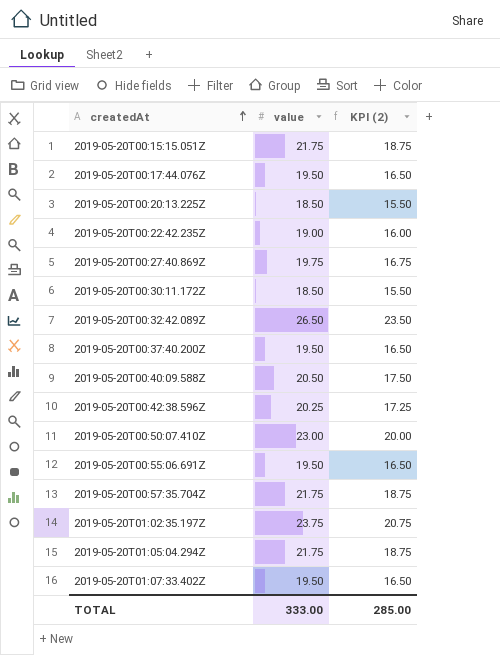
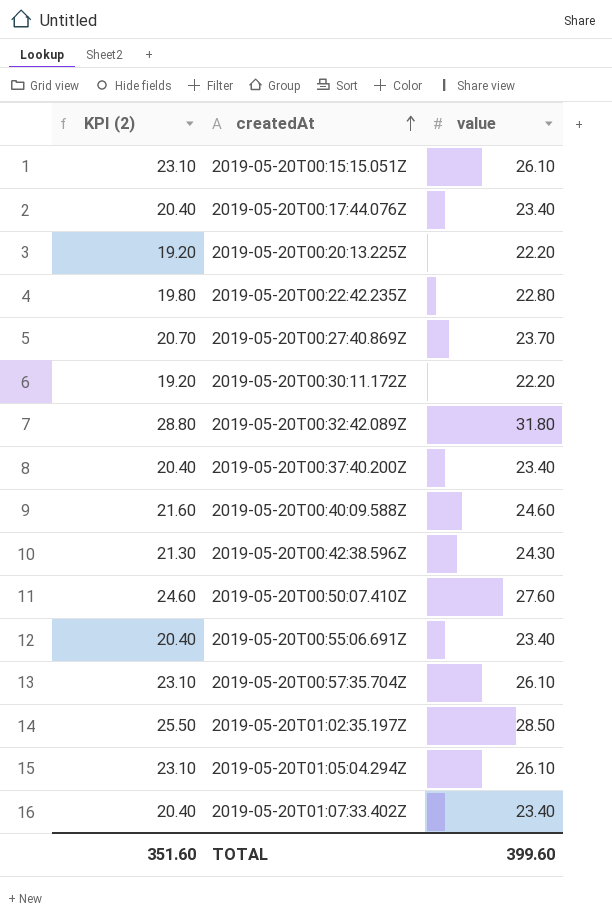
column KPI (2) | position: 3 -> 1
2019-05-20T00:15:15.051Z | KPI (2): 18.75 -> 23.10
2019-05-20T00:15:15.051Z | value: 21.75 -> 26.10
2019-05-20T00:17:44.076Z | KPI (2): 16.50 -> 20.40
2019-05-20T00:17:44.076Z | value: 19.50 -> 23.40
2019-05-20T00:20:13.225Z | KPI (2): 15.50 -> 19.20
2019-05-20T00:20:13.225Z | value: 18.50 -> 22.20
2019-05-20T00:22:42.235Z | KPI (2): 16.00 -> 19.80
2019-05-20T00:22:42.235Z | value: 19.00 -> 22.80
2019-05-20T00:27:40.869Z | KPI (2): 16.75 -> 20.70
2019-05-20T00:27:40.869Z | value: 19.75 -> 23.70
2019-05-20T00:30:11.172Z | KPI (2): 15.50 -> 19.20
2019-05-20T00:30:11.172Z | value: 18.50 -> 22.20
2019-05-20T00:32:42.089Z | KPI (2): 23.50 -> 28.80
2019-05-20T00:32:42.089Z | value: 26.50 -> 31.80
2019-05-20T00:37:40.200Z | KPI (2): 16.50 -> 20.40
2019-05-20T00:37:40.200Z | value: 19.50 -> 23.40
2019-05-20T00:40:09.588Z | KPI (2): 17.50 -> 21.60
2019-05-20T00:40:09.588Z | value: 20.50 -> 24.60
2019-05-20T00:42:38.596Z | KPI (2): 17.25 -> 21.30
2019-05-20T00:42:38.596Z | value: 20.25 -> 24.30
2019-05-20T00:50:07.410Z | KPI (2): 20.00 -> 24.60
2019-05-20T00:50:07.410Z | value: 23.00 -> 27.60
2019-05-20T00:55:06.691Z | KPI (2): 16.50 -> 20.40
2019-05-20T00:55:06.691Z | value: 19.50 -> 23.40
2019-05-20T00:57:35.704Z | KPI (2): 18.75 -> 23.10
2019-05-20T00:57:35.704Z | value: 21.75 -> 26.10
2019-05-20T01:02:35.197Z | KPI (2): 20.75 -> 25.50
2019-05-20T01:02:35.197Z | value: 23.75 -> 28.50
2019-05-20T01:05:04.294Z | KPI (2): 18.75 -> 23.10
2019-05-20T01:05:04.294Z | value: 21.75 -> 26.10
2019-05-20T01:07:33.402Z | KPI (2): 16.50 -> 20.40
2019-05-20T01:07:33.402Z | value: 19.50 -> 23.40
TOTAL | KPI (2): 285.00 -> 351.60
TOTAL | value: 333.00 -> 399.60

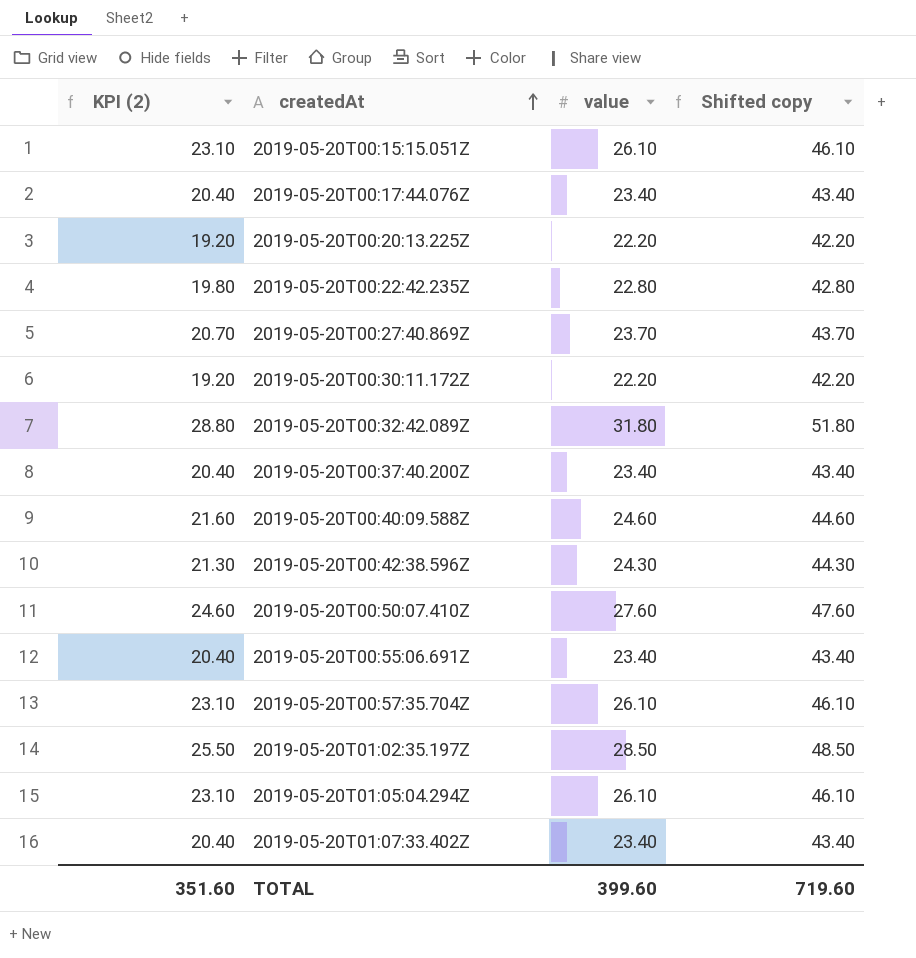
column Shifted copy | formula: none -> [value] + 20

